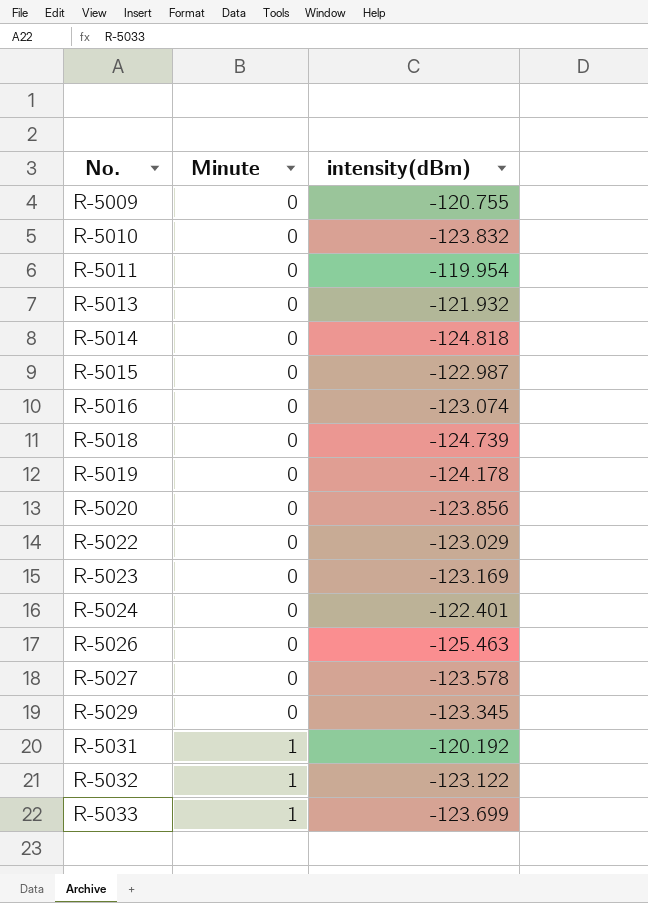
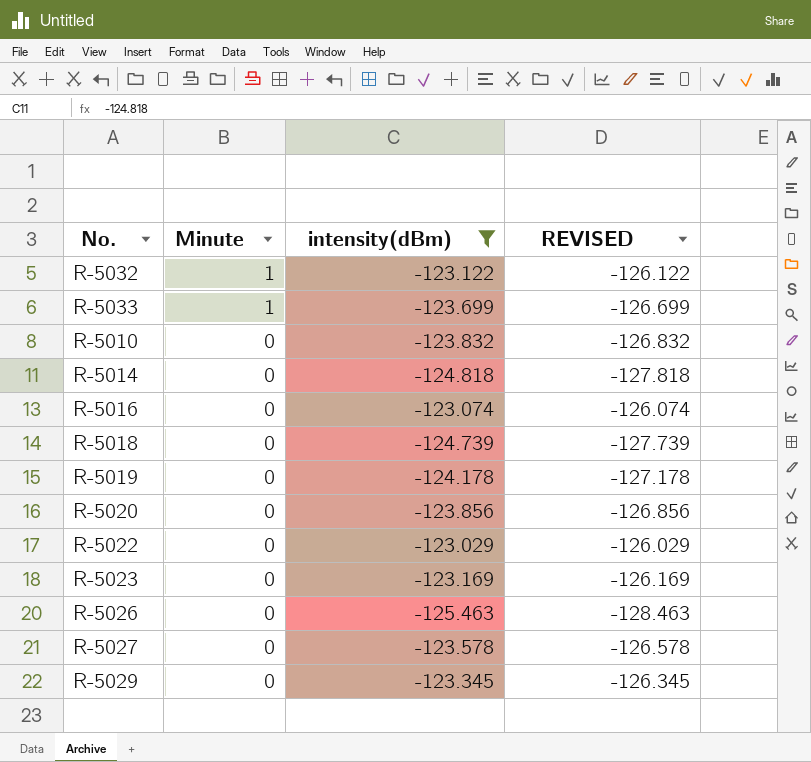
filter: none -> intensity(dBm) <= -123.029
row order: No. ascending -> Minute descending
column REVISED | formula: none -> [intensity(dBm)] - 3

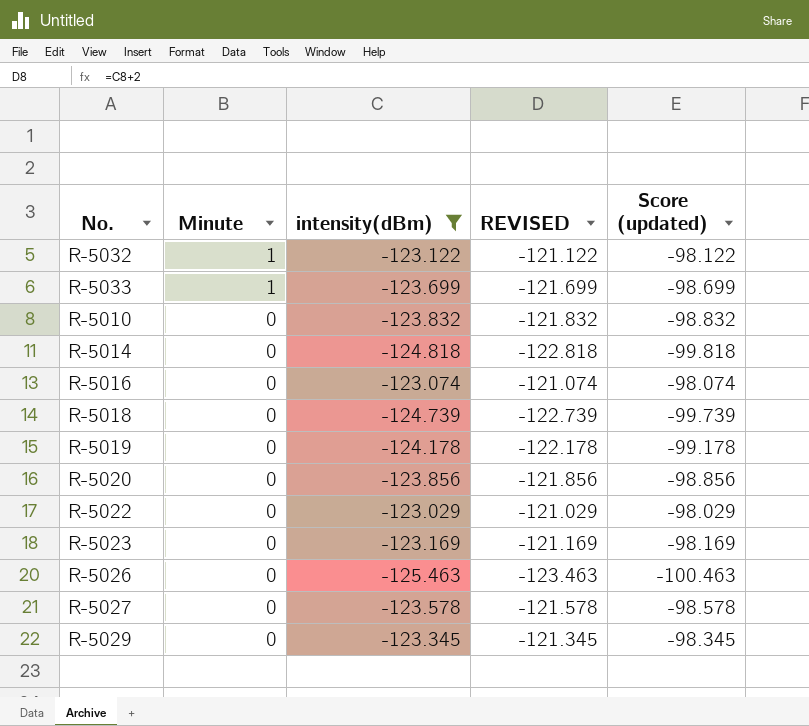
column REVISED | formula: [intensity(dBm)] - 3 -> [intensity(dBm)] + 2
column Score (updated) | formula: none -> [intensity(dBm)] + 25

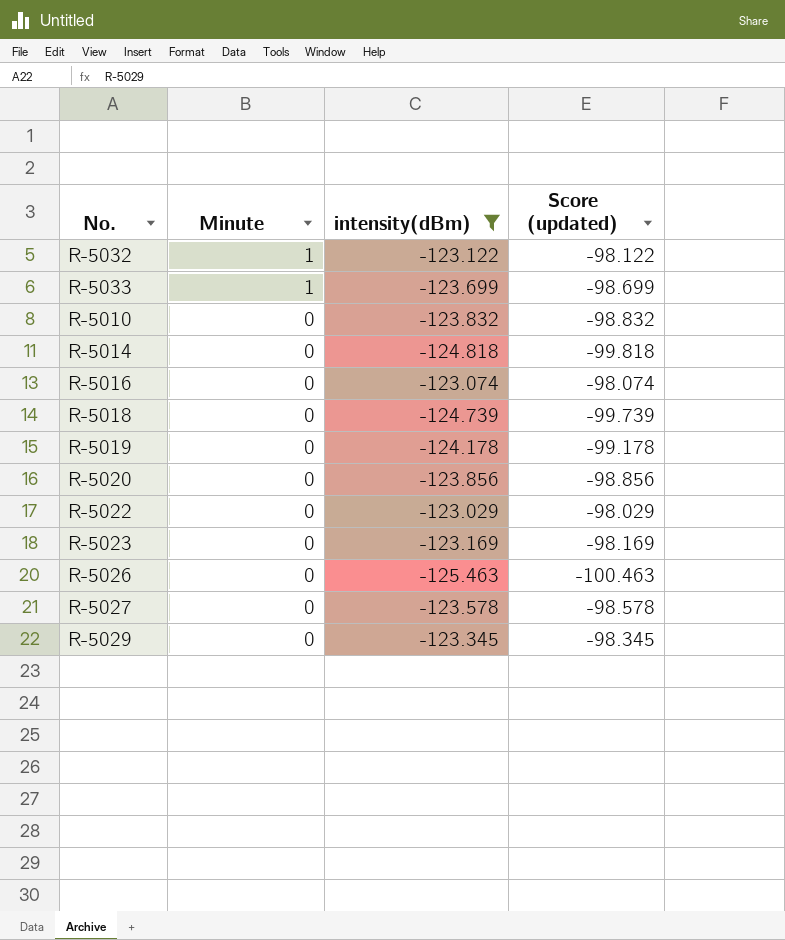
column REVISED | formula: [intensity(dBm)] + 2 -> none

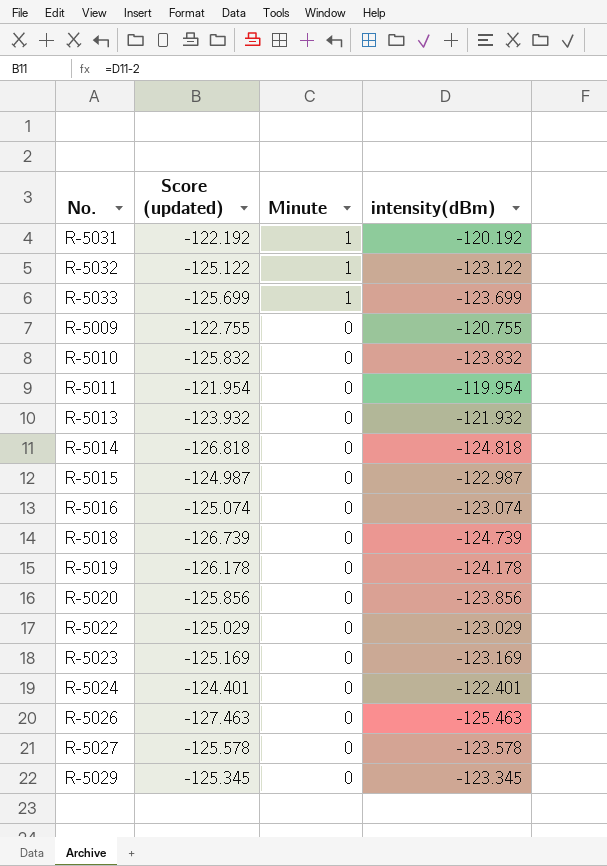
filter: intensity(dBm) <= -123.029 -> none
column Score (updated) | formula: [intensity(dBm)] + 25 -> [intensity(dBm)] - 2
column Score (updated) | position: 4 -> 2

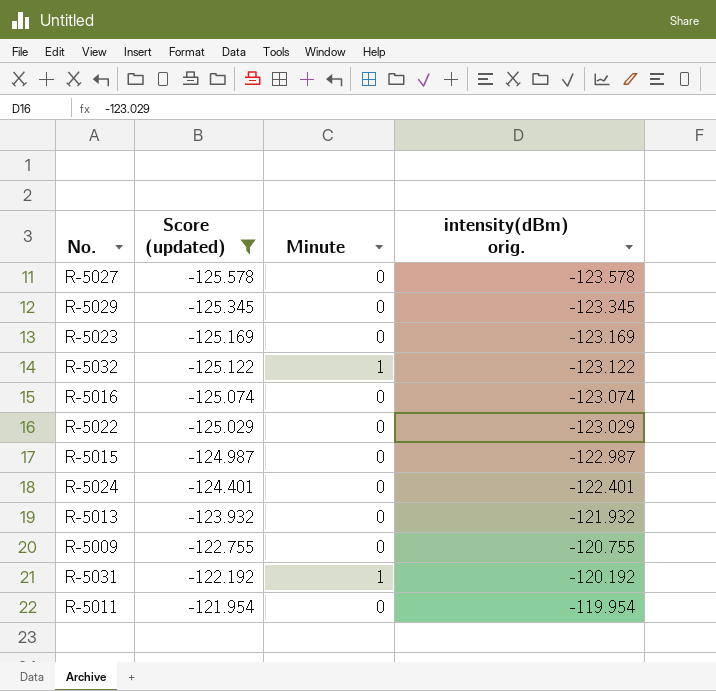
filter: none -> Score (updated) >= -125.578
row order: Minute descending -> Score (updated) ascending
column name: intensity(dBm) -> intensity(dBm) orig.

